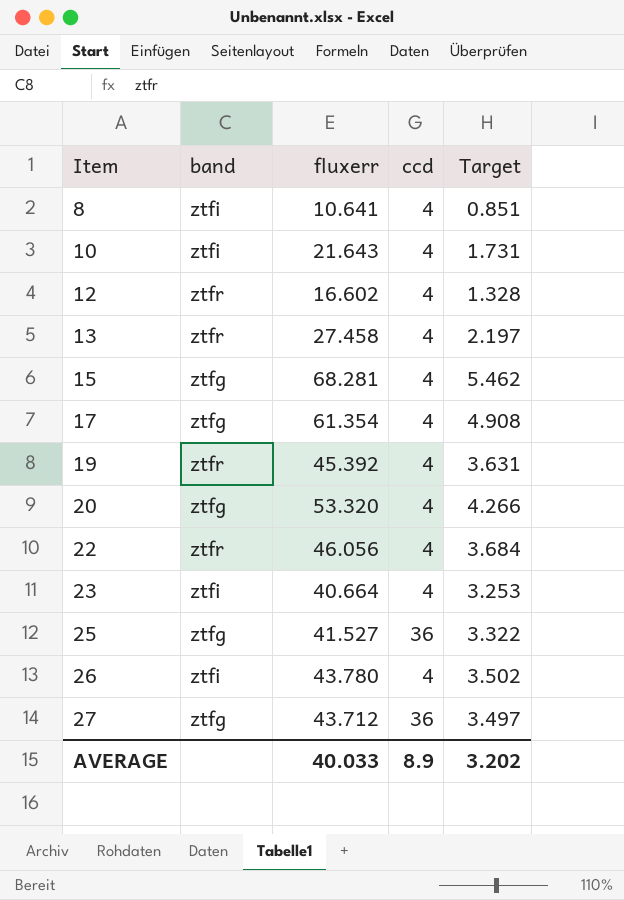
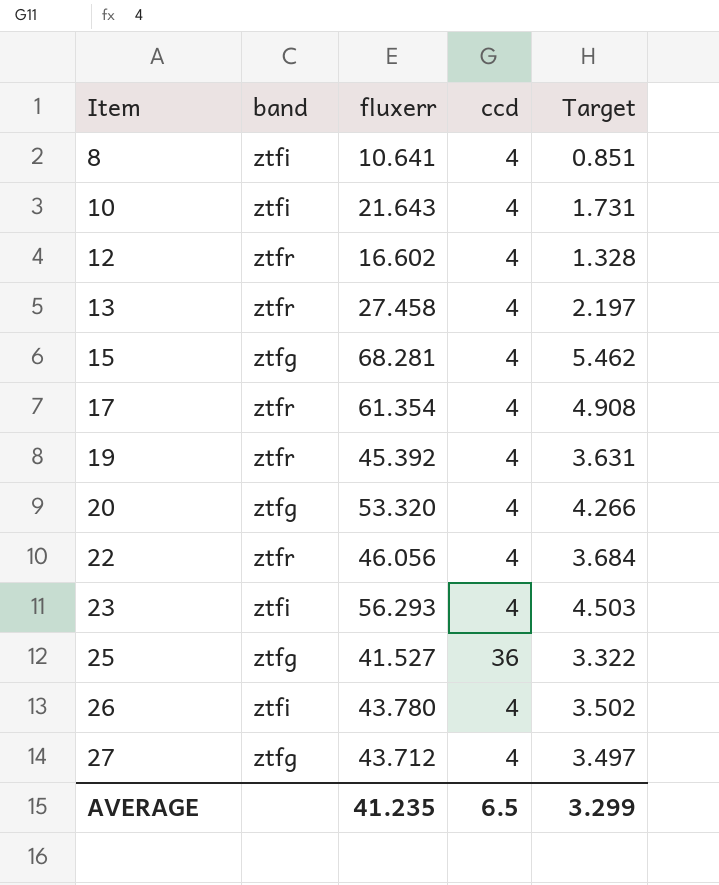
17 | band: ztfg -> ztfr
23 | fluxerr: 40.664 -> 56.293
23 | Target: 3.253 -> 4.503
27 | ccd: 36 -> 4
AVERAGE | fluxerr: 40.033 -> 41.235
AVERAGE | ccd: 8.9 -> 6.5
AVERAGE | Target: 3.202 -> 3.299

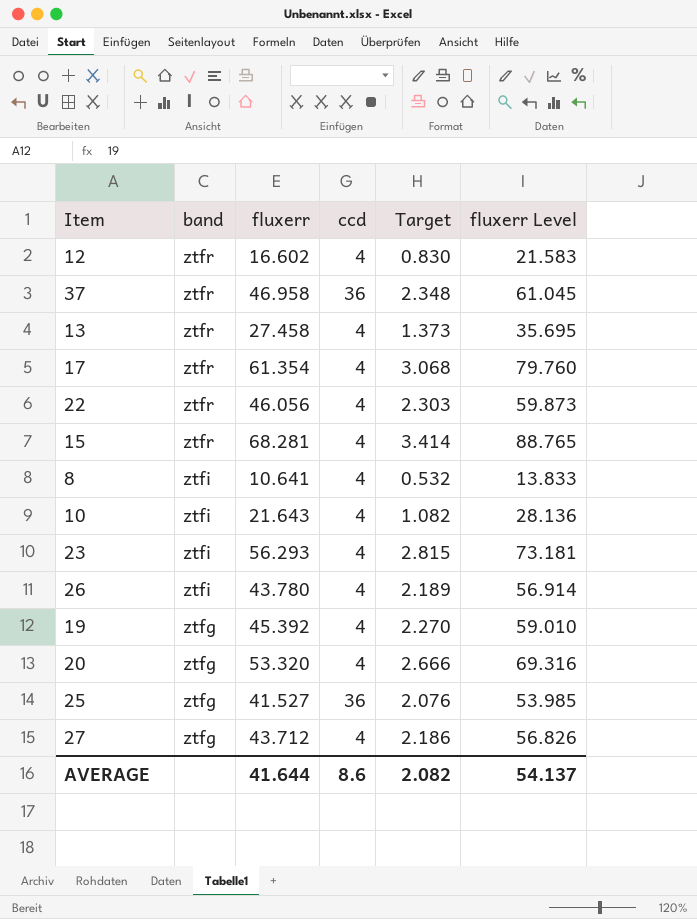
row order: Item ascending -> band descending
column Target | formula: [fluxerr] * 0.08 -> [fluxerr] * 0.05
column fluxerr Level | formula: none -> [fluxerr] * 1.3
row 37: none -> ztfr | 46.958 | 36 | 2.348 | 61.045
15 | band: ztfg -> ztfr
19 | band: ztfr -> ztfg
AVERAGE | fluxerr: 41.235 -> 41.644
AVERAGE | ccd: 6.5 -> 8.6
AVERAGE | Target: 3.299 -> 2.082

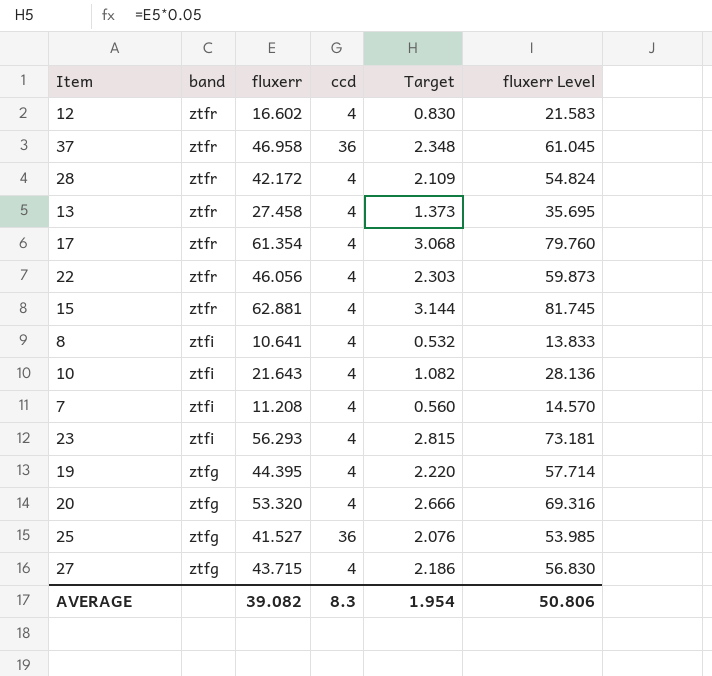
row 26: ztfi | 43.780 | 4 | 2.189 | 56.914 -> none
row 28: none -> ztfr | 42.172 | 4 | 2.109 | 54.824
15 | fluxerr: 68.281 -> 62.881
15 | Target: 3.414 -> 3.144
15 | fluxerr Level: 88.765 -> 81.745
row 7: none -> ztfi | 11.208 | 4 | 0.560 | 14.570
19 | fluxerr: 45.392 -> 44.395
19 | Target: 2.270 -> 2.220
19 | fluxerr Level: 59.010 -> 57.714
27 | fluxerr: 43.712 -> 43.715
27 | fluxerr Level: 56.826 -> 56.830
AVERAGE | fluxerr: 41.644 -> 39.082
AVERAGE | ccd: 8.6 -> 8.3
AVERAGE | Target: 2.082 -> 1.954
AVERAGE | fluxerr Level: 54.137 -> 50.806

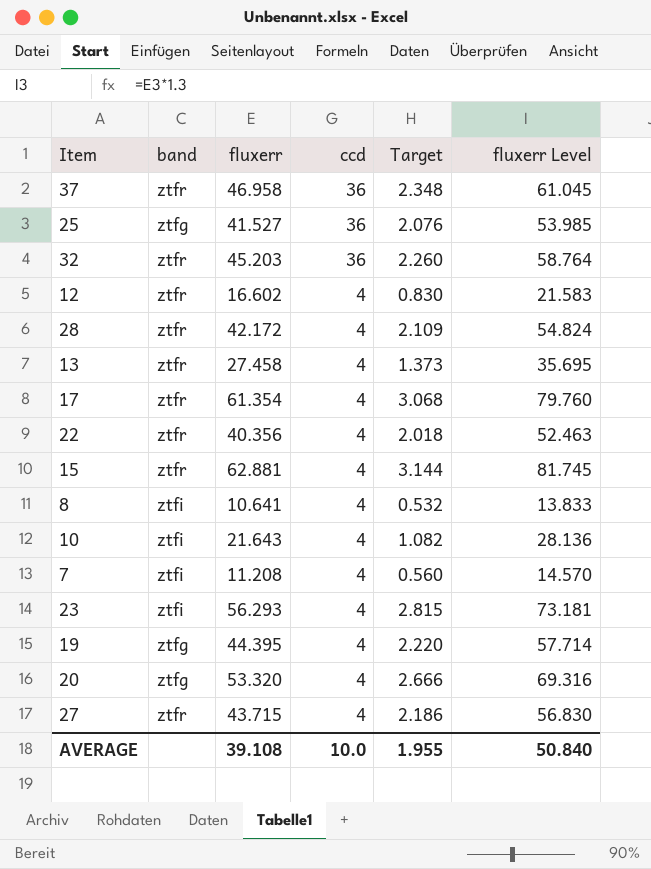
row order: band descending -> ccd descending
row 32: none -> ztfr | 45.203 | 36 | 2.260 | 58.764
22 | fluxerr: 46.056 -> 40.356
22 | Target: 2.303 -> 2.018
22 | fluxerr Level: 59.873 -> 52.463
27 | band: ztfg -> ztfr
AVERAGE | fluxerr: 39.082 -> 39.108
AVERAGE | ccd: 8.3 -> 10.0
AVERAGE | Target: 1.954 -> 1.955
AVERAGE | fluxerr Level: 50.806 -> 50.840

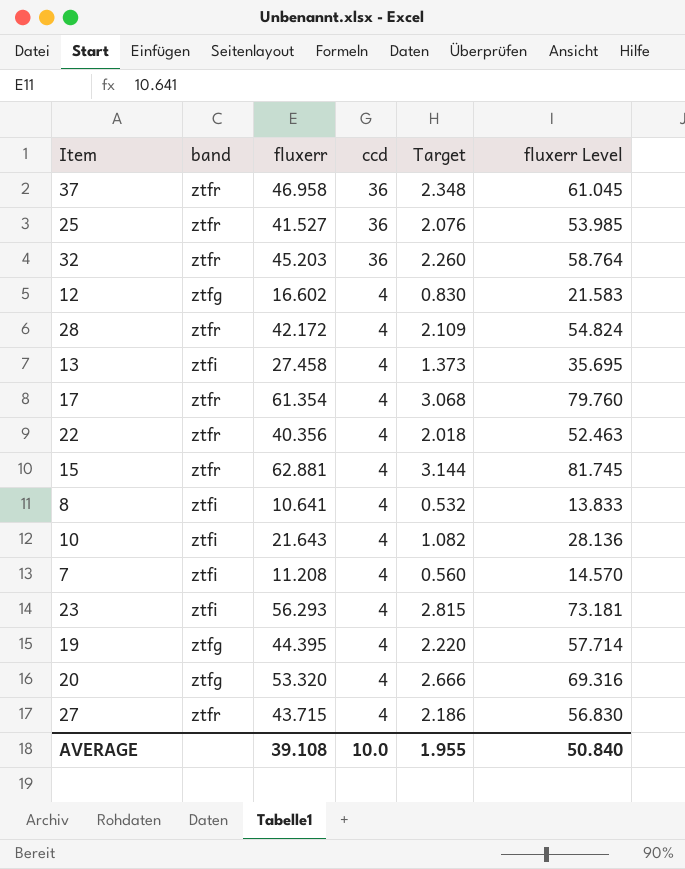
25 | band: ztfg -> ztfr
12 | band: ztfr -> ztfg
13 | band: ztfr -> ztfi

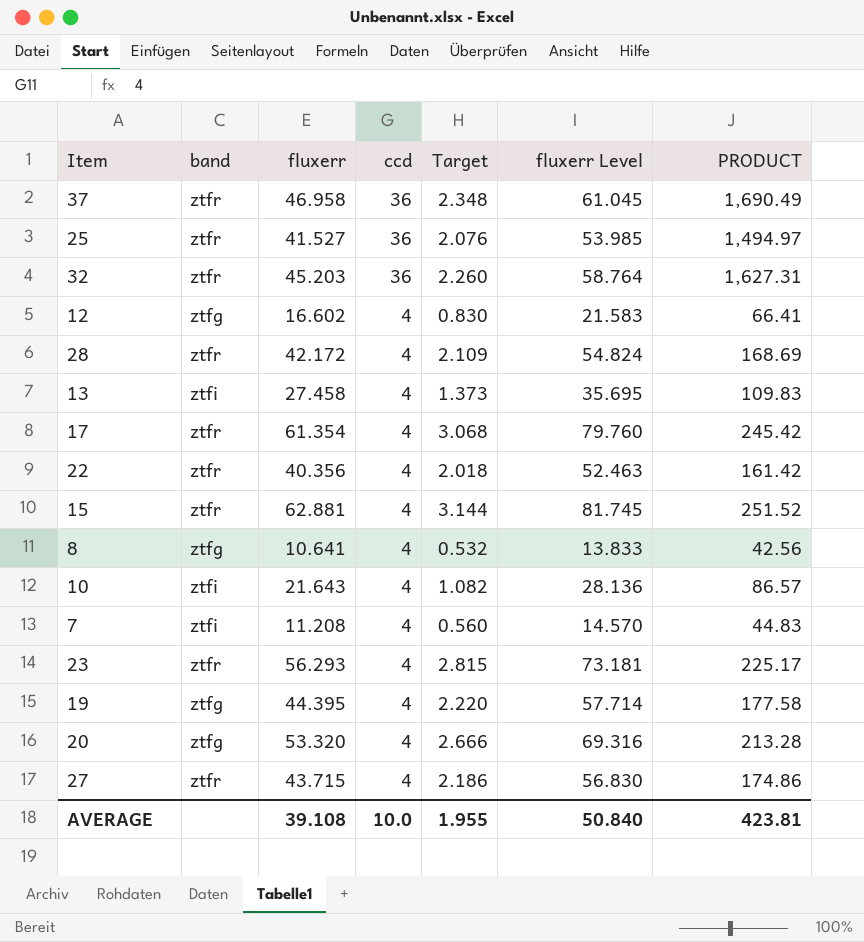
column PRODUCT | formula: none -> [fluxerr] * [ccd]
8 | band: ztfi -> ztfg
23 | band: ztfi -> ztfr

